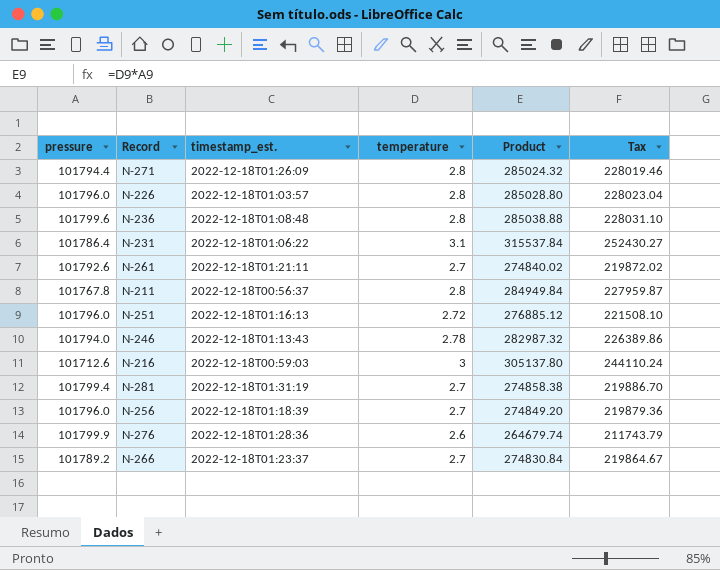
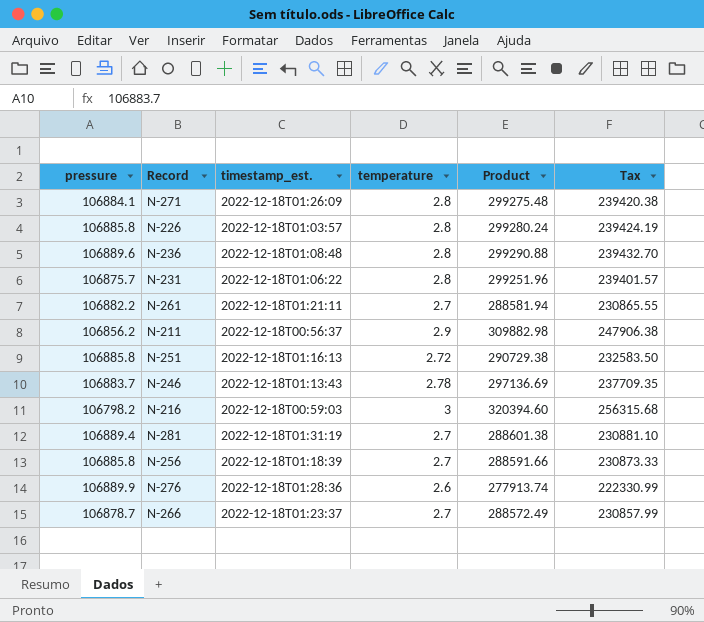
N-271 | pressure: 101794.4 -> 106884.1
N-271 | Product: 285024.32 -> 299275.48
N-271 | Tax: 228019.46 -> 239420.38
N-226 | pressure: 101796.0 -> 106885.8
N-226 | Product: 285028.80 -> 299280.24
N-226 | Tax: 228023.04 -> 239424.19
N-236 | pressure: 101799.6 -> 106889.6
N-236 | Product: 285038.88 -> 299290.88
N-236 | Tax: 228031.10 -> 239432.70
N-231 | pressure: 101786.4 -> 106875.7
N-231 | temperature: 3.1 -> 2.8
N-231 | Product: 315537.84 -> 299251.96
N-231 | Tax: 252430.27 -> 239401.57
N-261 | pressure: 101792.6 -> 106882.2
N-261 | Product: 274840.02 -> 288581.94
N-261 | Tax: 219872.02 -> 230865.55
N-211 | pressure: 101767.8 -> 106856.2
N-211 | temperature: 2.8 -> 2.9
N-211 | Product: 284949.84 -> 309882.98
N-211 | Tax: 227959.87 -> 247906.38
N-251 | pressure: 101796.0 -> 106885.8
N-251 | Product: 276885.12 -> 290729.38
N-251 | Tax: 221508.10 -> 232583.50
N-246 | pressure: 101794.0 -> 106883.7
N-246 | Product: 282987.32 -> 297136.69
N-246 | Tax: 226389.86 -> 237709.35
N-216 | pressure: 101712.6 -> 106798.2
N-216 | Product: 305137.80 -> 320394.60
N-216 | Tax: 244110.24 -> 256315.68
N-281 | pressure: 101799.4 -> 106889.4
N-281 | Product: 274858.38 -> 288601.38
N-281 | Tax: 219886.70 -> 230881.10
N-256 | pressure: 101796.0 -> 106885.8
N-256 | Product: 274849.20 -> 288591.66
N-256 | Tax: 219879.36 -> 230873.33
N-276 | pressure: 101799.9 -> 106889.9
N-276 | Product: 264679.74 -> 277913.74
N-276 | Tax: 211743.79 -> 222330.99
N-266 | pressure: 101789.2 -> 106878.7
N-266 | Product: 274830.84 -> 288572.49
N-266 | Tax: 219864.67 -> 230857.99

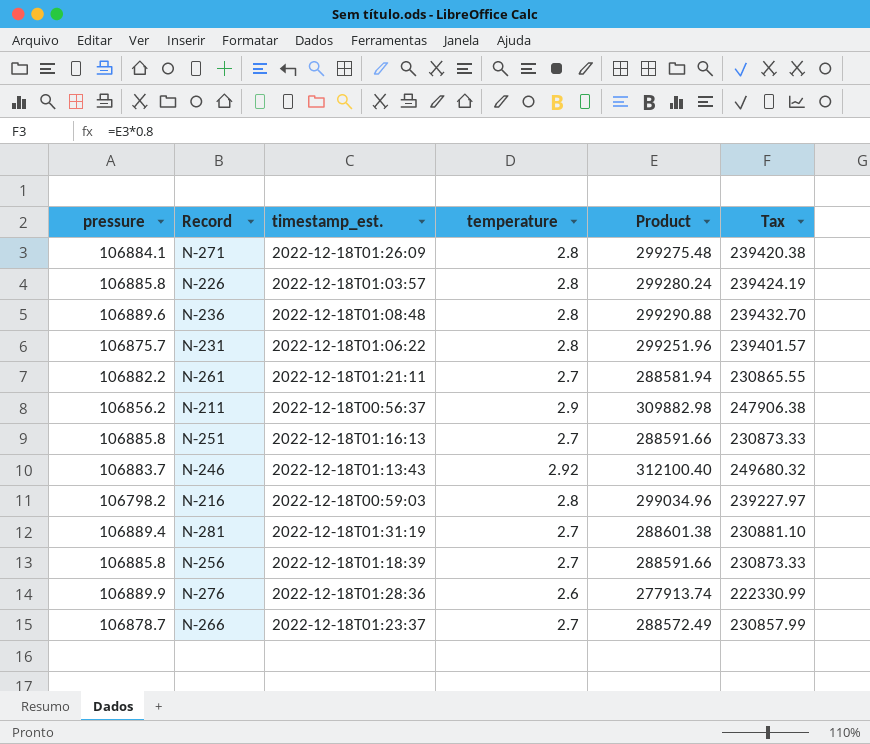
N-251 | temperature: 2.72 -> 2.7
N-251 | Product: 290729.38 -> 288591.66
N-251 | Tax: 232583.50 -> 230873.33
N-246 | temperature: 2.78 -> 2.92
N-246 | Product: 297136.69 -> 312100.40
N-246 | Tax: 237709.35 -> 249680.32
N-216 | temperature: 3 -> 2.8
N-216 | Product: 320394.60 -> 299034.96
N-216 | Tax: 256315.68 -> 239227.97

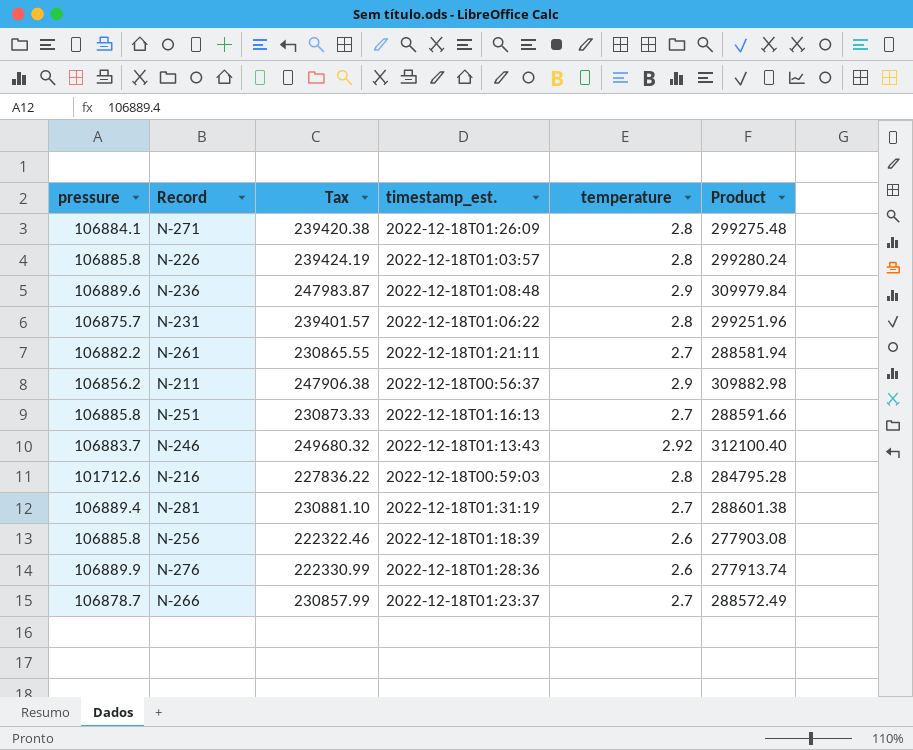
column Tax | position: 6 -> 3
N-236 | Tax: 239432.70 -> 247983.87
N-236 | temperature: 2.8 -> 2.9
N-236 | Product: 299290.88 -> 309979.84
N-216 | pressure: 106798.2 -> 101712.6
N-216 | Tax: 239227.97 -> 227836.22
N-216 | Product: 299034.96 -> 284795.28
N-256 | Tax: 230873.33 -> 222322.46
N-256 | temperature: 2.7 -> 2.6
N-256 | Product: 288591.66 -> 277903.08

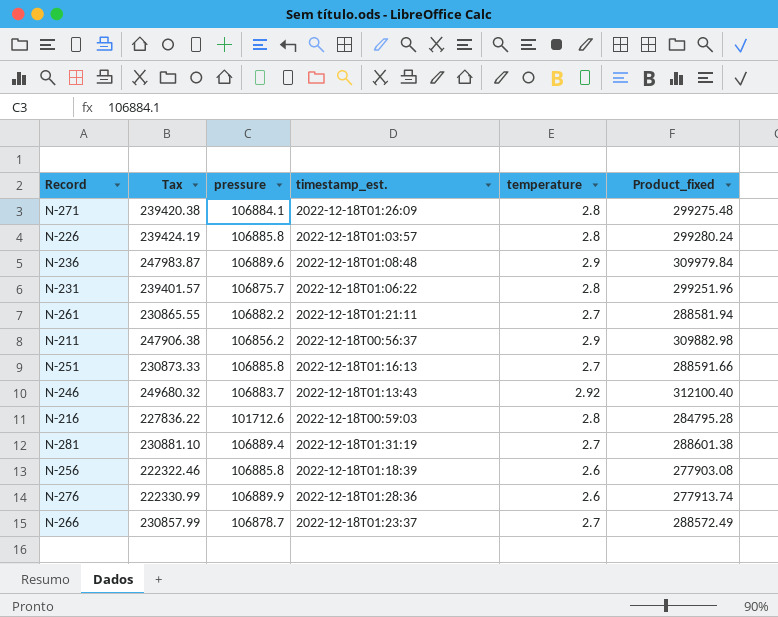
column pressure | position: 1 -> 3
column name: Product -> Product_fixed

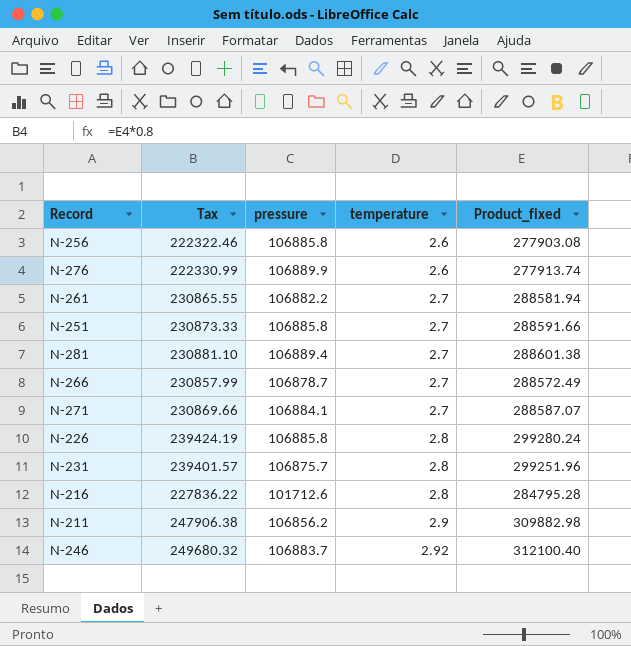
row order: none -> temperature ascending
column timestamp_est. | position: 4 -> none
row N-236: 247983.87 | 106889.6 | 2022-12-18T01:08:48 | 2.9 | 309979.84 -> none
N-271 | Tax: 239420.38 -> 230869.66
N-271 | temperature: 2.8 -> 2.7
N-271 | Product_fixed: 299275.48 -> 288587.07

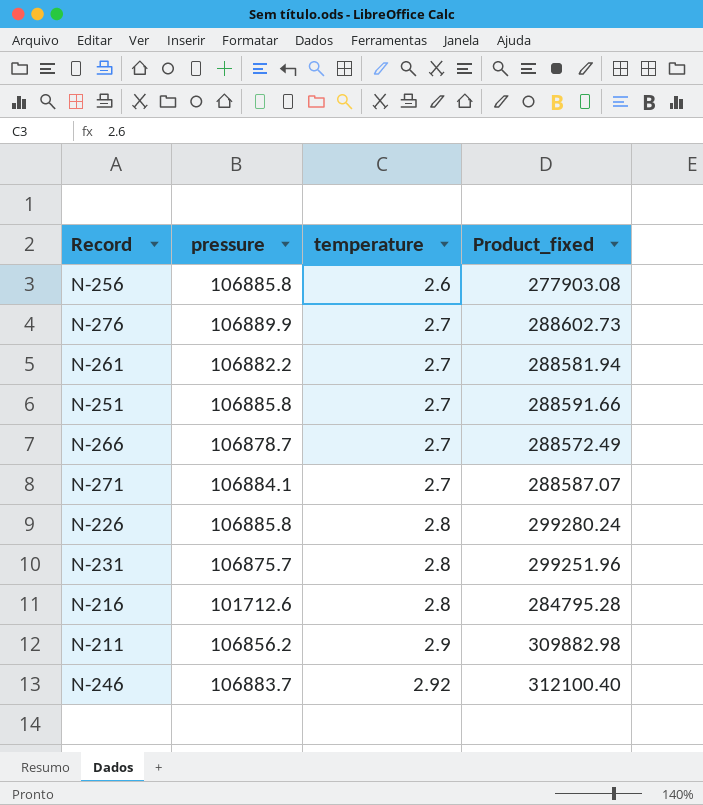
column Tax | formula: [Product_fixed] * 0.8 -> none
row N-281: 230881.10 | 106889.4 | 2.7 | 288601.38 -> none
N-276 | temperature: 2.6 -> 2.7
N-276 | Product_fixed: 277913.74 -> 288602.73

